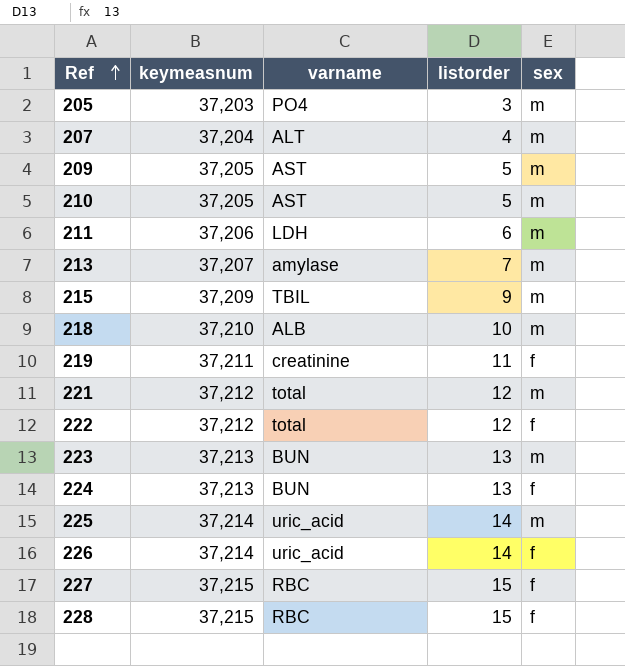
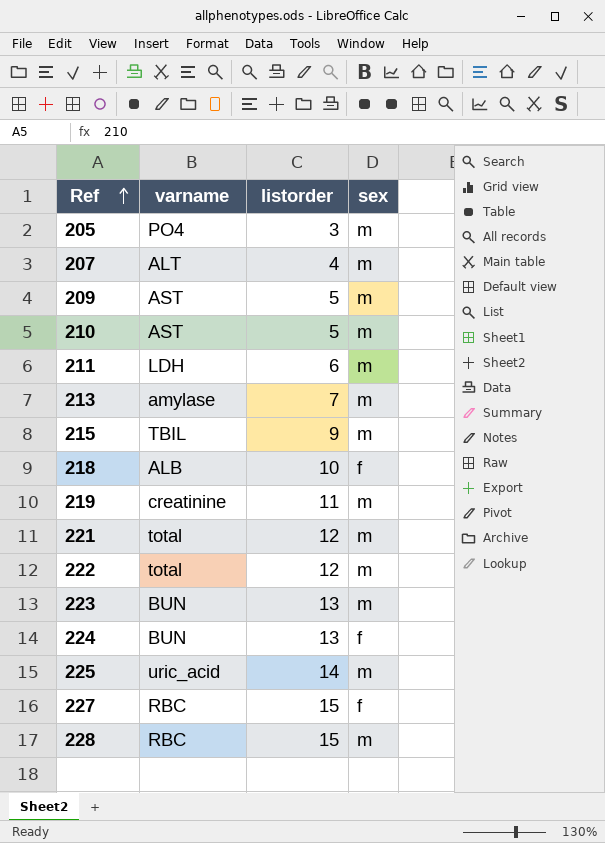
column keymeasnum | position: 2 -> none
row 226: 37,214 | uric_acid | 14 | f -> none
218 | sex: m -> f
219 | sex: f -> m
222 | sex: f -> m
228 | sex: f -> m

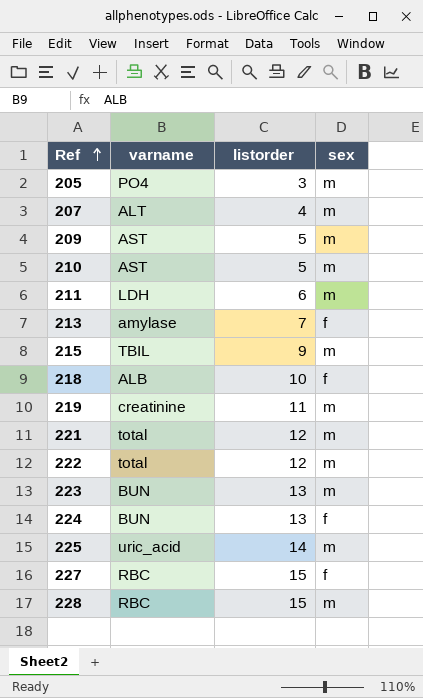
213 | sex: m -> f

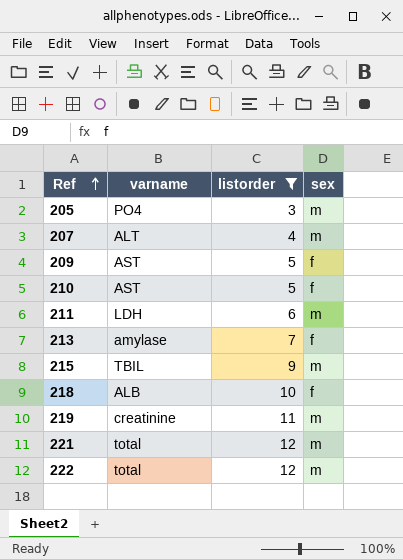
filter: none -> listorder <= 12
209 | sex: m -> f
210 | sex: m -> f

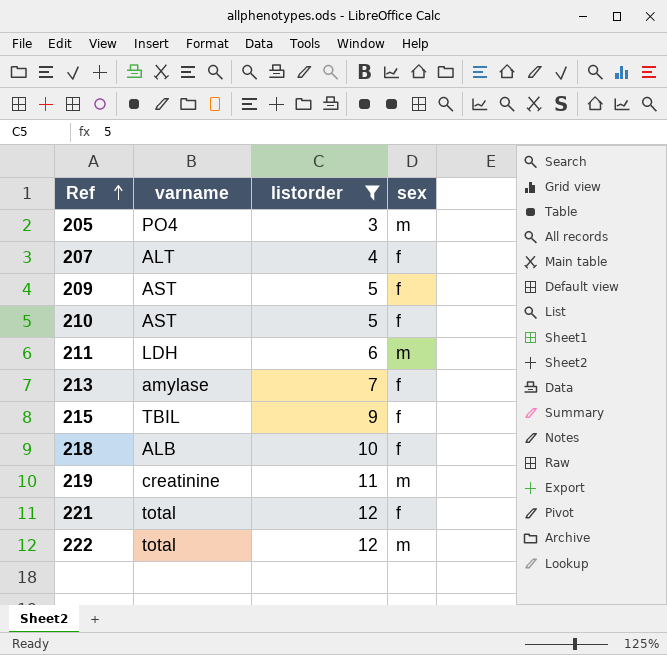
207 | sex: m -> f
215 | sex: m -> f
221 | sex: m -> f

